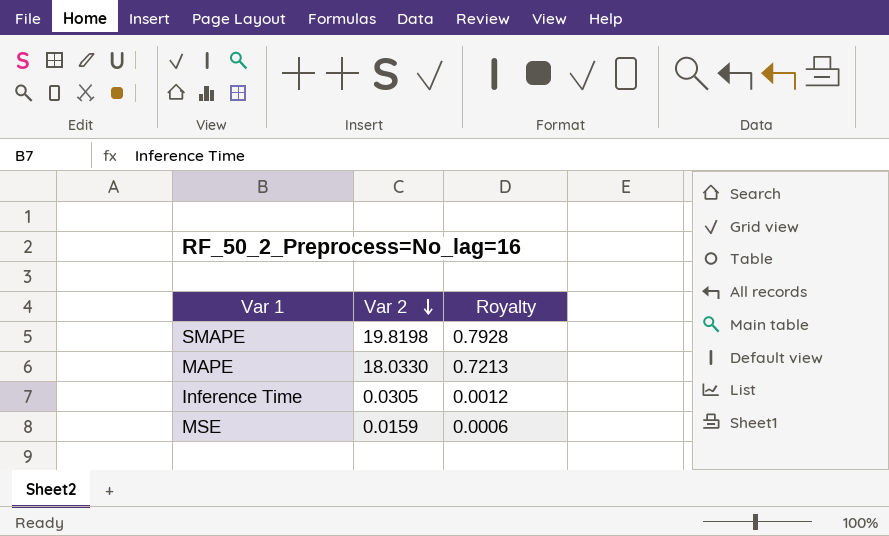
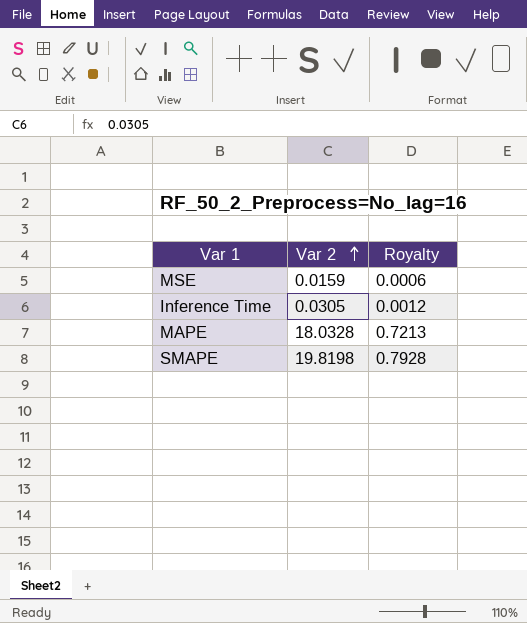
row order: Var 2 descending -> Var 2 ascending
MAPE | Var 2: 18.0330 -> 18.0328

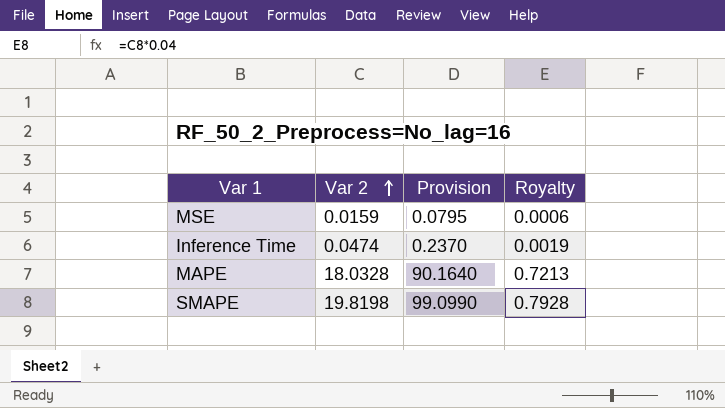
column Provision | formula: none -> [Var 2] * 5
Inference Time | Var 2: 0.0305 -> 0.0474
Inference Time | Royalty: 0.0012 -> 0.0019

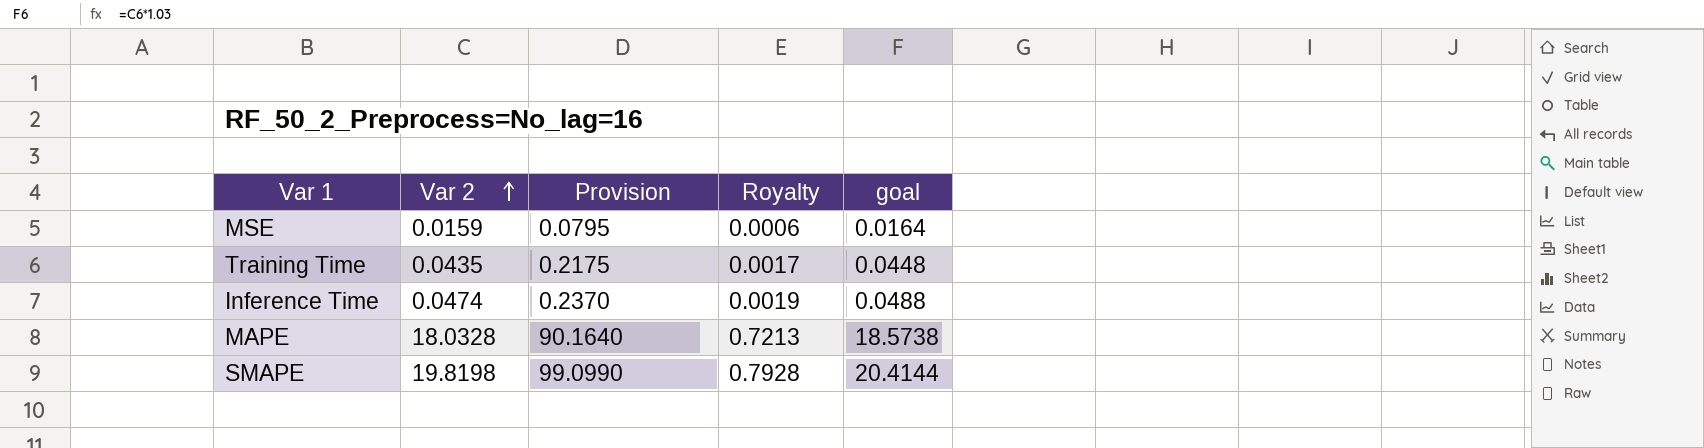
column goal | formula: none -> [Var 2] * 1.03
row Training Time: none -> 0.0435 | 0.2175 | 0.0017 | 0.0448

